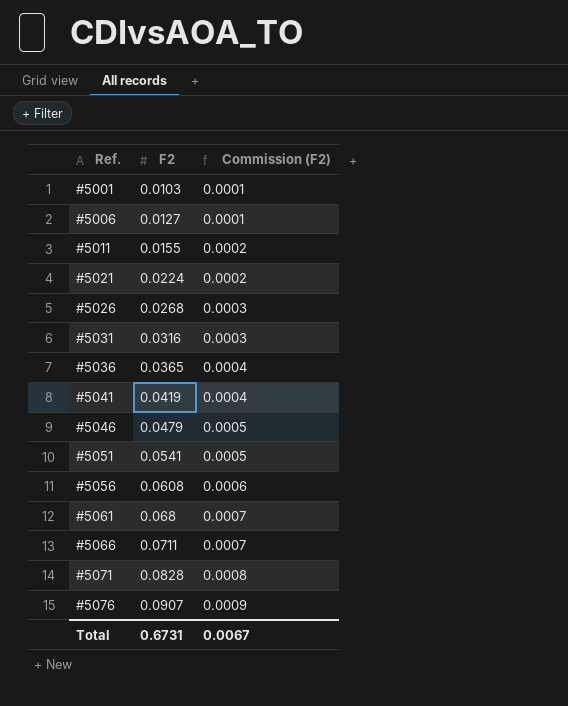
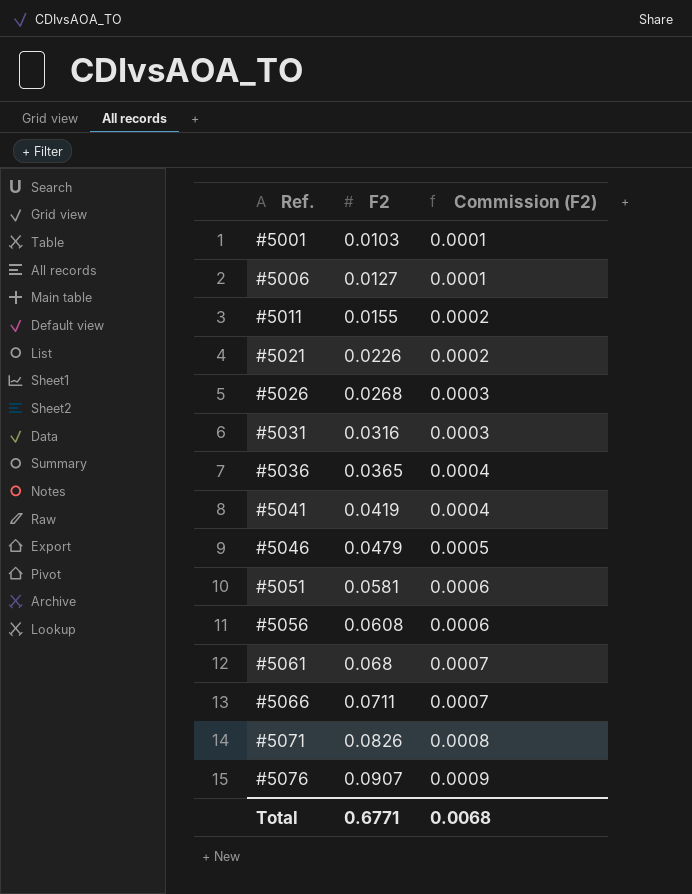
#5021 | F2: 0.0224 -> 0.0226
#5051 | F2: 0.0541 -> 0.0581
#5051 | Commission (F2): 0.0005 -> 0.0006
#5071 | F2: 0.0828 -> 0.0826
Total | F2: 0.6731 -> 0.6771
Total | Commission (F2): 0.0067 -> 0.0068

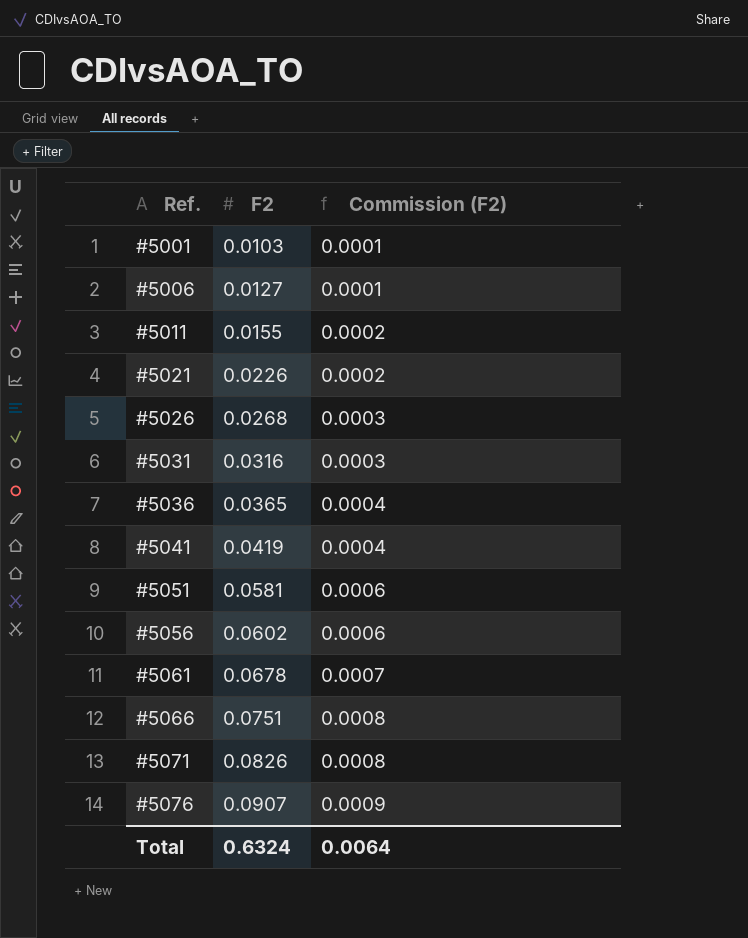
row #5046: 0.0479 | 0.0005 -> none
#5056 | F2: 0.0608 -> 0.0602
#5061 | F2: 0.068 -> 0.0678
#5066 | F2: 0.0711 -> 0.0751
#5066 | Commission (F2): 0.0007 -> 0.0008
Total | F2: 0.6771 -> 0.6324
Total | Commission (F2): 0.0068 -> 0.0064

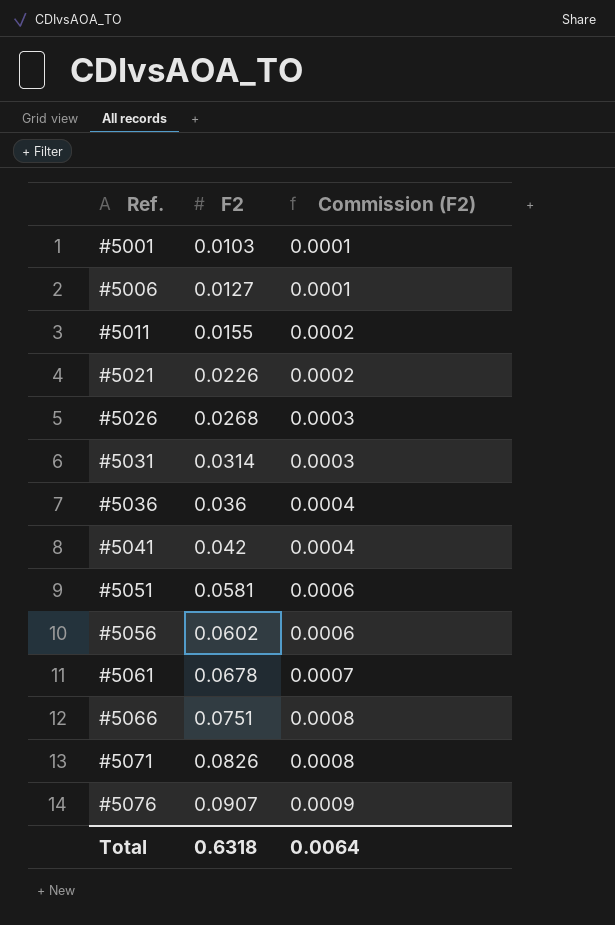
#5031 | F2: 0.0316 -> 0.0314
#5036 | F2: 0.0365 -> 0.036
#5041 | F2: 0.0419 -> 0.042
Total | F2: 0.6324 -> 0.6318

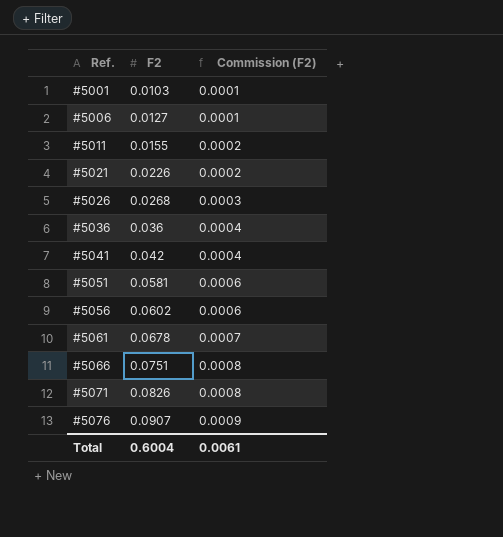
row #5031: 0.0314 | 0.0003 -> none
Total | F2: 0.6318 -> 0.6004
Total | Commission (F2): 0.0064 -> 0.0061

